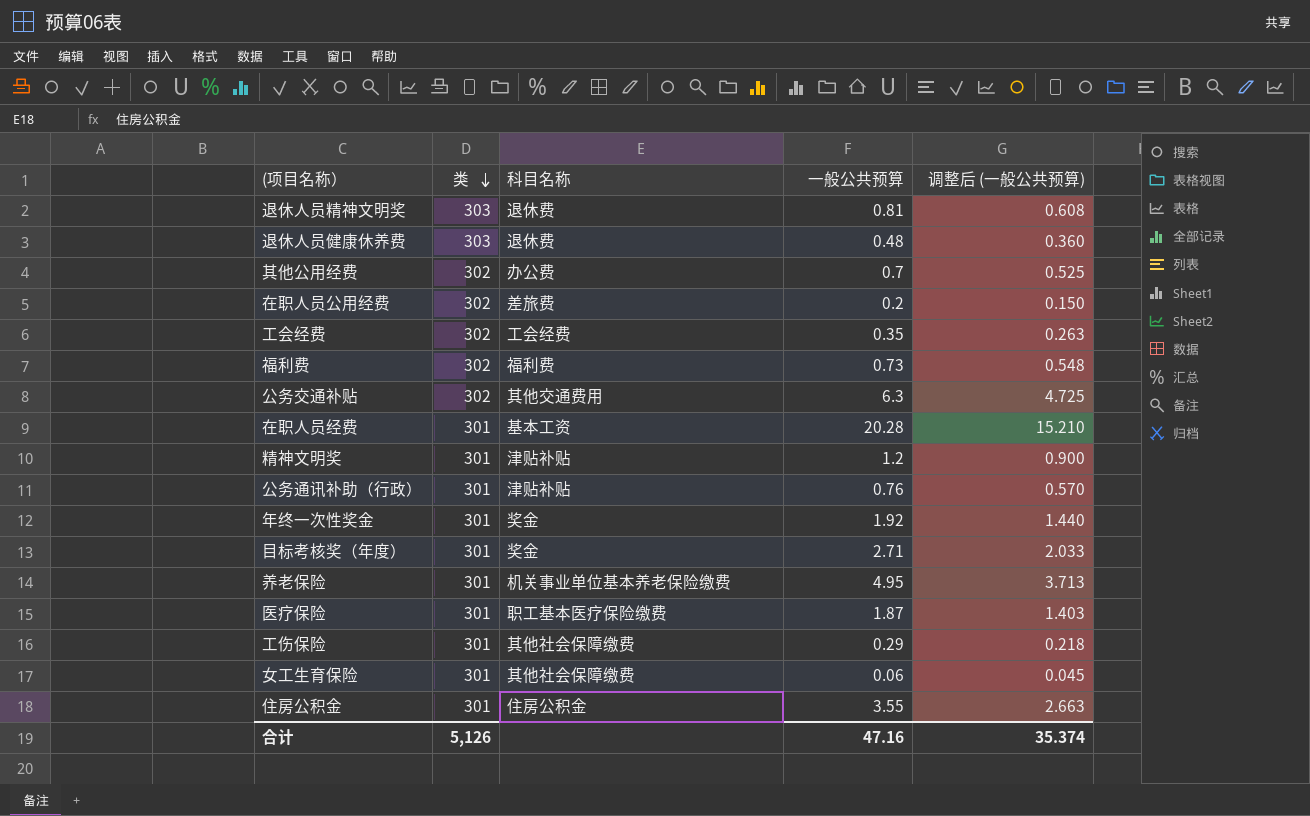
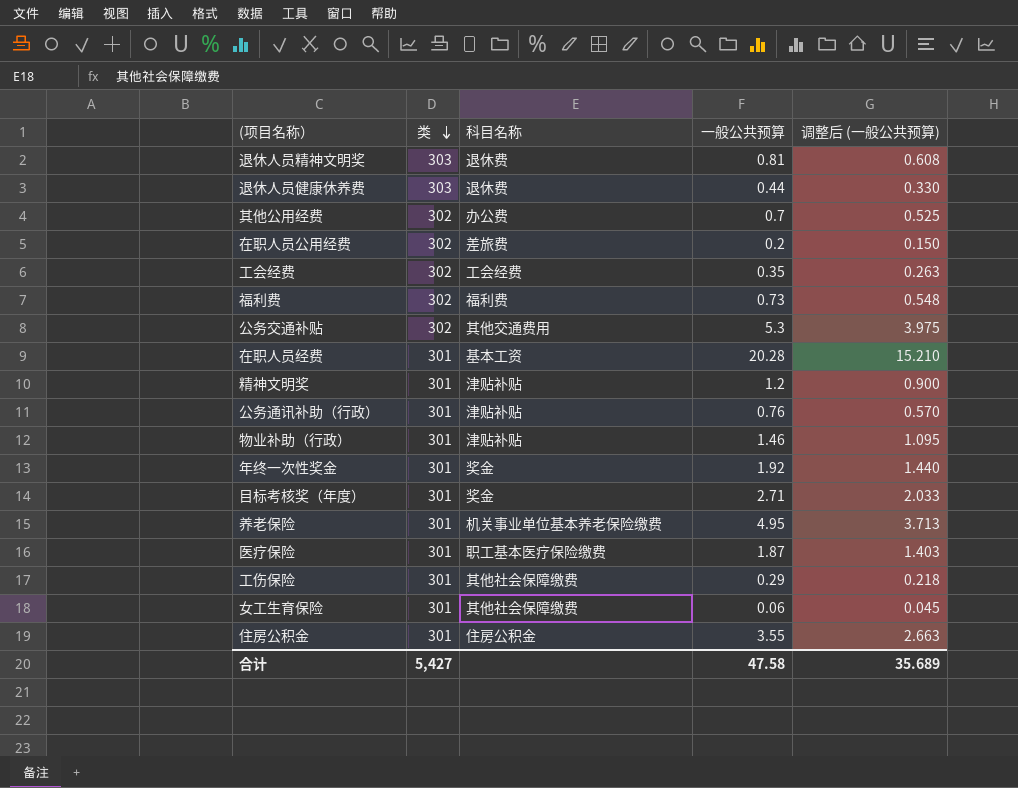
退休人员健康休养费 | 一般公共预算: 0.48 -> 0.44
退休人员健康休养费 | 调整后 (一般公共预算): 0.360 -> 0.330
公务交通补贴 | 一般公共预算: 6.3 -> 5.3
公务交通补贴 | 调整后 (一般公共预算): 4.725 -> 3.975
row 物业补助（行政）: none -> 301 | 津贴补贴 | 1.46 | 1.095
合计 | 类: 5,126 -> 5,427
合计 | 一般公共预算: 47.16 -> 47.58
合计 | 调整后 (一般公共预算): 35.374 -> 35.689

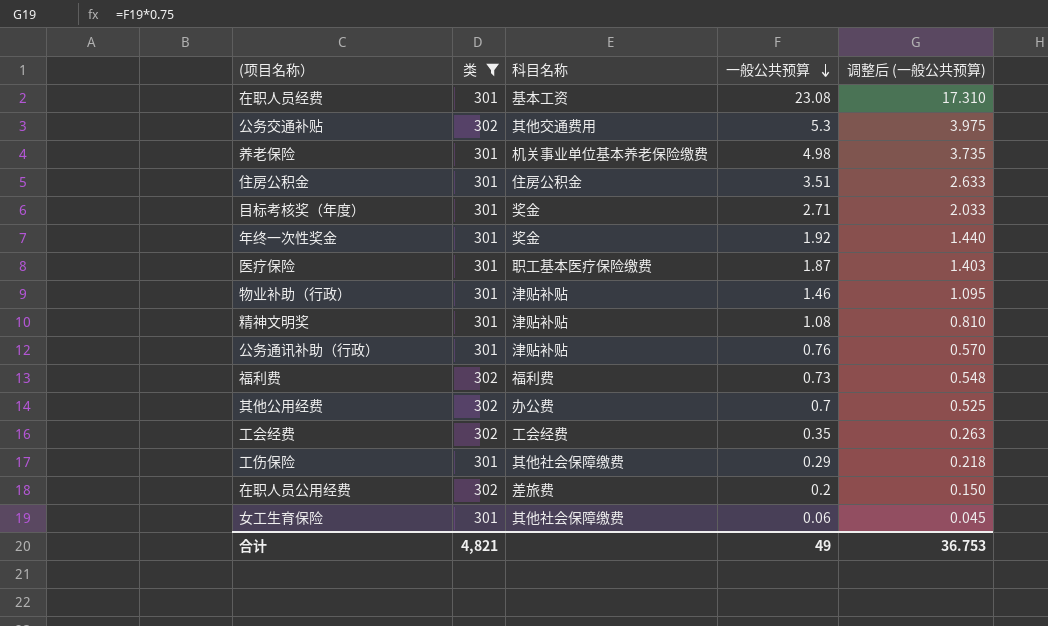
filter: none -> 类 != 303
row order: 类 descending -> 一般公共预算 descending
在职人员经费 | 一般公共预算: 20.28 -> 23.08
在职人员经费 | 调整后 (一般公共预算): 15.210 -> 17.310
养老保险 | 一般公共预算: 4.95 -> 4.98
养老保险 | 调整后 (一般公共预算): 3.713 -> 3.735
住房公积金 | 一般公共预算: 3.55 -> 3.51
住房公积金 | 调整后 (一般公共预算): 2.663 -> 2.633
精神文明奖 | 一般公共预算: 1.2 -> 1.08
精神文明奖 | 调整后 (一般公共预算): 0.900 -> 0.810
合计 | 类: 5,427 -> 4,821
合计 | 一般公共预算: 47.58 -> 49
合计 | 调整后 (一般公共预算): 35.689 -> 36.753

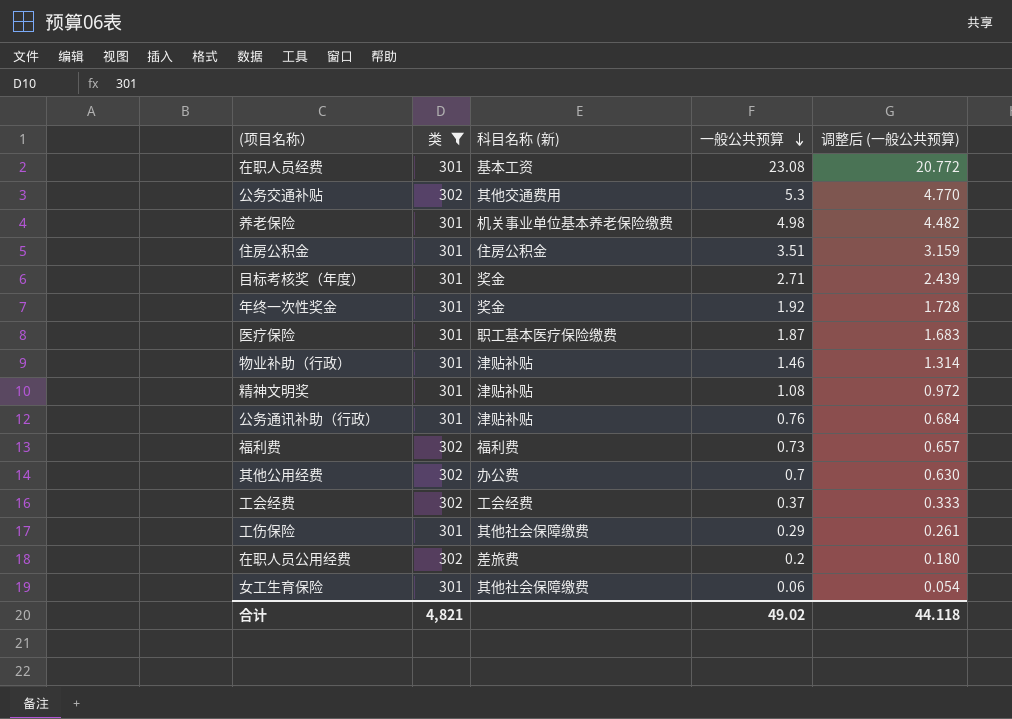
column name: 科目名称 -> 科目名称 (新)
column 调整后 (一般公共预算) | formula: [一般公共预算] * 0.75 -> [一般公共预算] * 0.9
工会经费 | 一般公共预算: 0.35 -> 0.37
合计 | 一般公共预算: 49 -> 49.02
合计 | 调整后 (一般公共预算): 36.753 -> 44.118

